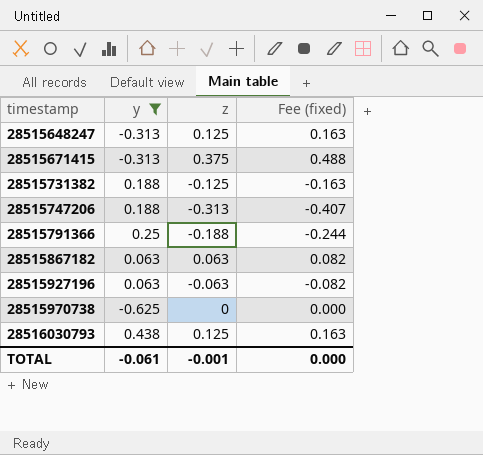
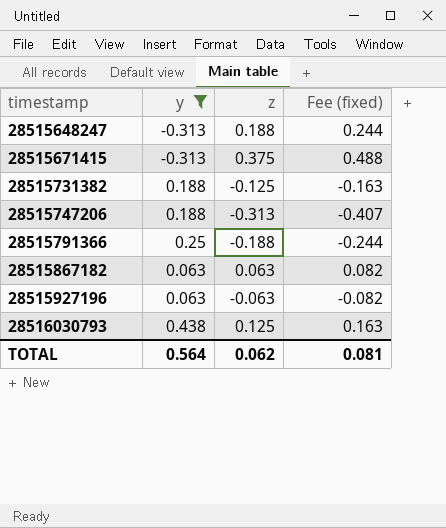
row 28515970738: -0.625 | 0 | 0.000 -> none
28515648247 | z: 0.125 -> 0.188
28515648247 | Fee (fixed): 0.163 -> 0.244
TOTAL | y: -0.061 -> 0.564
TOTAL | z: -0.001 -> 0.062
TOTAL | Fee (fixed): 0.000 -> 0.081

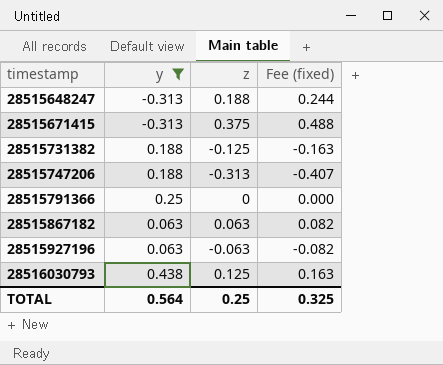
28515791366 | z: -0.188 -> 0
28515791366 | Fee (fixed): -0.244 -> 0.000
TOTAL | z: 0.062 -> 0.25
TOTAL | Fee (fixed): 0.081 -> 0.325

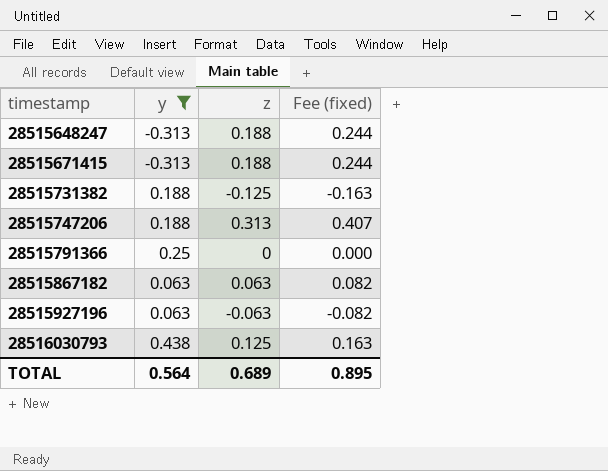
28515671415 | z: 0.375 -> 0.188
28515671415 | Fee (fixed): 0.488 -> 0.244
28515747206 | z: -0.313 -> 0.313
28515747206 | Fee (fixed): -0.407 -> 0.407
TOTAL | z: 0.25 -> 0.689
TOTAL | Fee (fixed): 0.325 -> 0.895

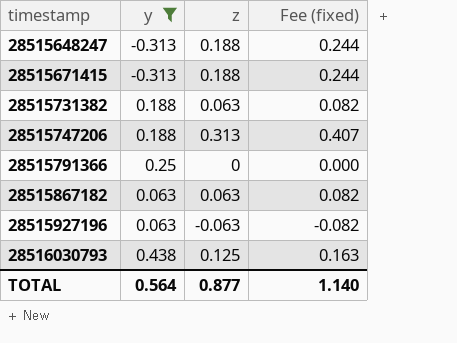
28515731382 | z: -0.125 -> 0.063
28515731382 | Fee (fixed): -0.163 -> 0.082
TOTAL | z: 0.689 -> 0.877
TOTAL | Fee (fixed): 0.895 -> 1.140

